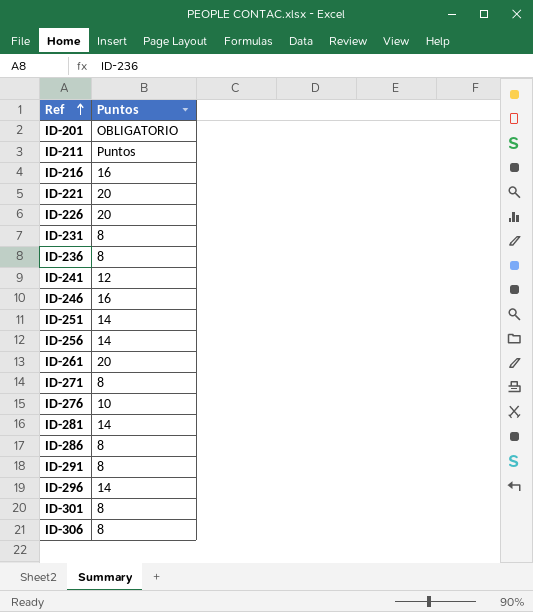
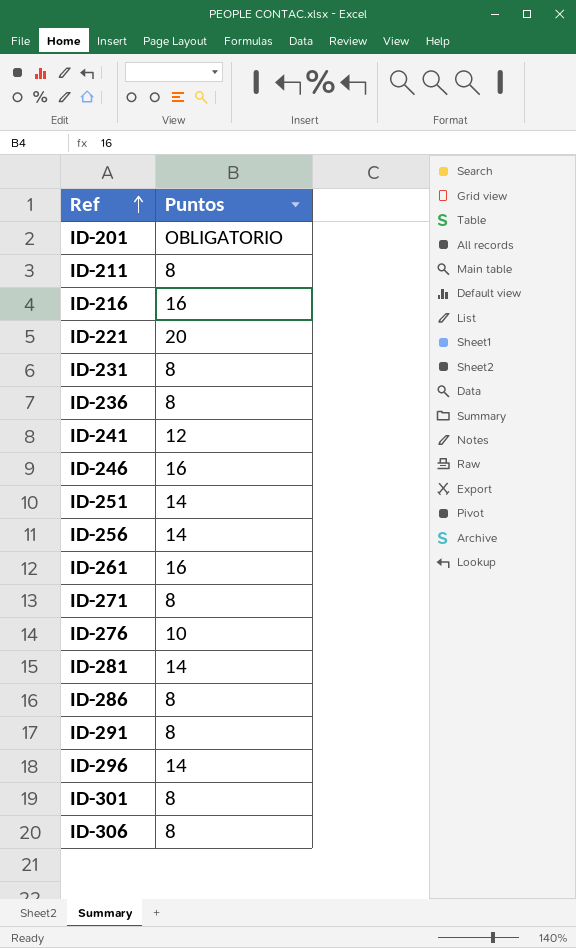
row ID-226: 20 -> none
ID-211 | Puntos: Puntos -> 8
ID-261 | Puntos: 20 -> 16

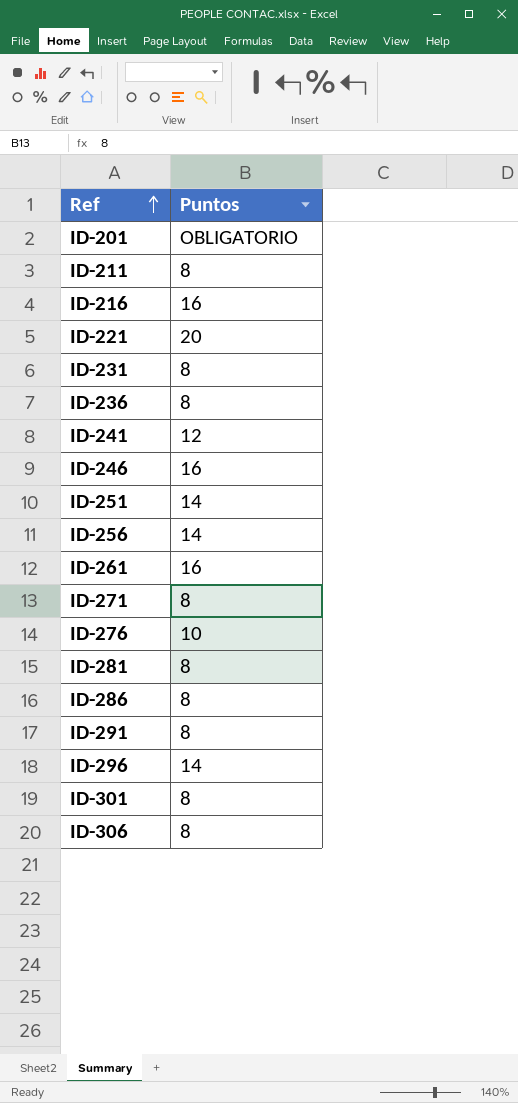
ID-281 | Puntos: 14 -> 8

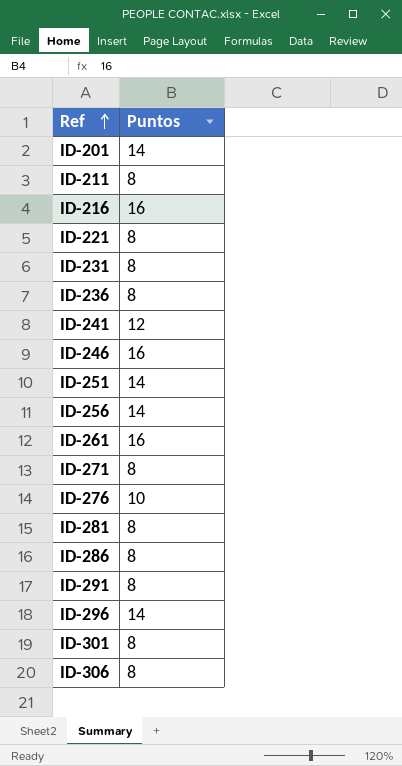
ID-201 | Puntos: OBLIGATORIO -> 14
ID-221 | Puntos: 20 -> 8

